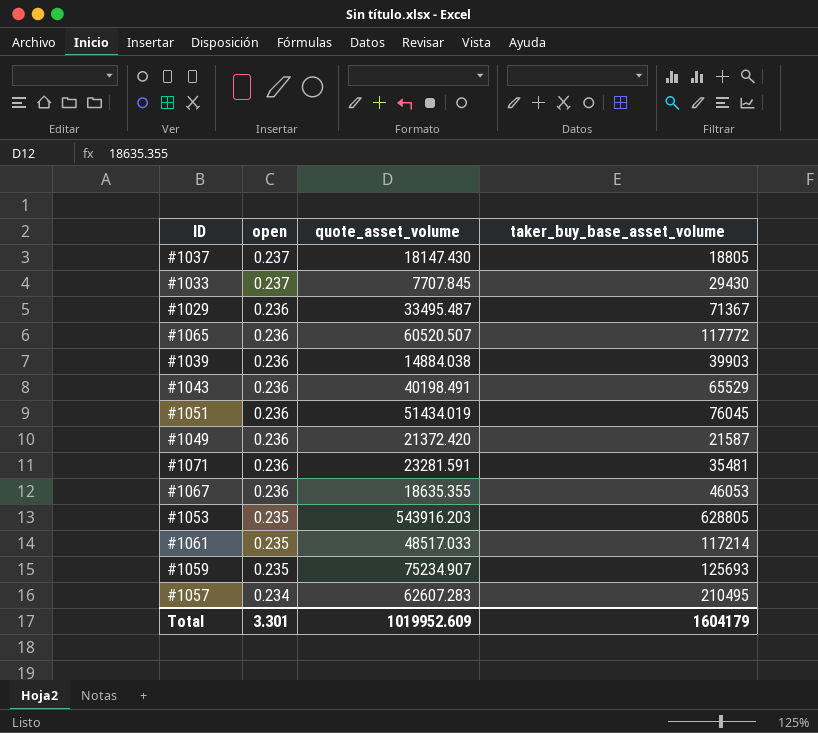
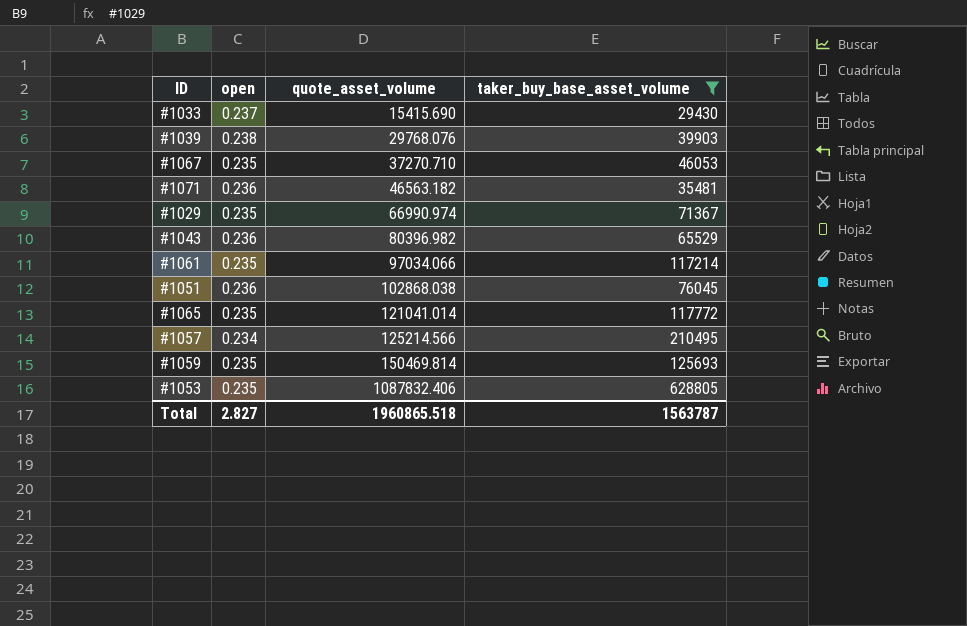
filter: none -> taker_buy_base_asset_volume >= 29430
row order: open descending -> quote_asset_volume ascending
#1033 | quote_asset_volume: 7707.845 -> 15415.690
#1039 | open: 0.236 -> 0.238
#1039 | quote_asset_volume: 14884.038 -> 29768.076
#1067 | open: 0.236 -> 0.235
#1067 | quote_asset_volume: 18635.355 -> 37270.710
#1071 | quote_asset_volume: 23281.591 -> 46563.182
#1029 | open: 0.236 -> 0.235
#1029 | quote_asset_volume: 33495.487 -> 66990.974
#1043 | quote_asset_volume: 40198.491 -> 80396.982
#1061 | quote_asset_volume: 48517.033 -> 97034.066
#1051 | quote_asset_volume: 51434.019 -> 102868.038
#1065 | open: 0.236 -> 0.235
#1065 | quote_asset_volume: 60520.507 -> 121041.014
#1057 | quote_asset_volume: 62607.283 -> 125214.566
#1059 | quote_asset_volume: 75234.907 -> 150469.814
#1053 | quote_asset_volume: 543916.203 -> 1087832.406
Total | open: 3.301 -> 2.827
Total | quote_asset_volume: 1019952.609 -> 1960865.518
Total | taker_buy_base_asset_volume: 1604179 -> 1563787

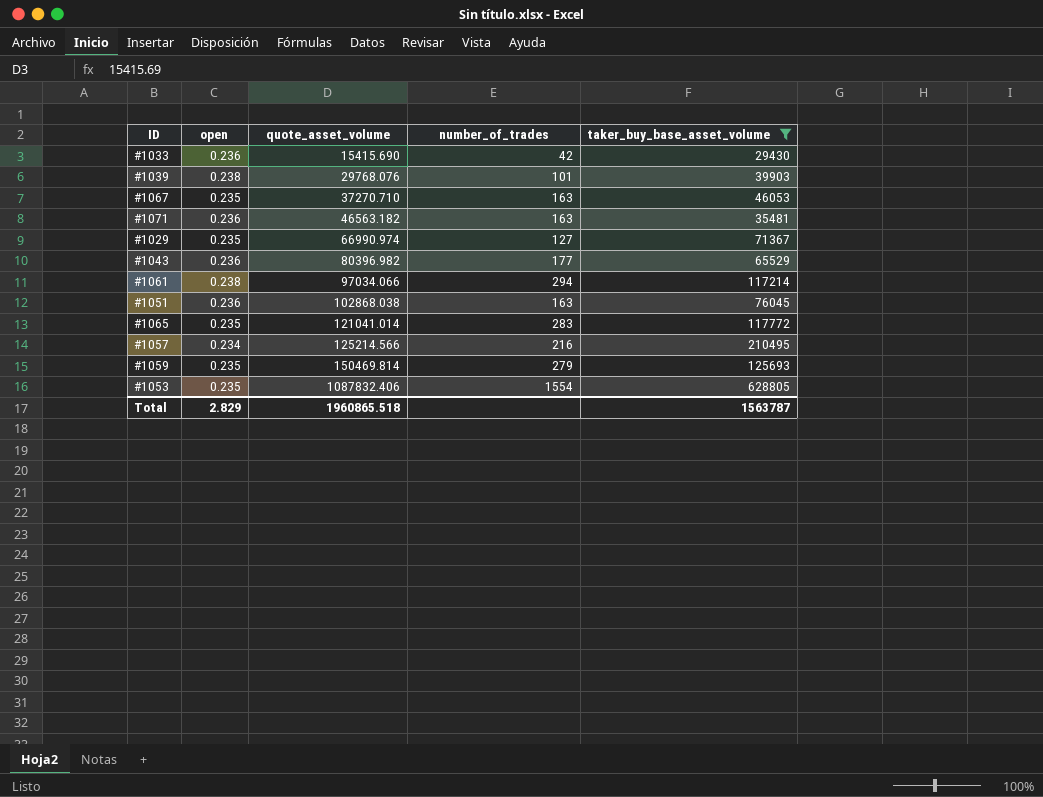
column number_of_trades | position: none -> 4
#1033 | open: 0.237 -> 0.236
#1061 | open: 0.235 -> 0.238
Total | open: 2.827 -> 2.829

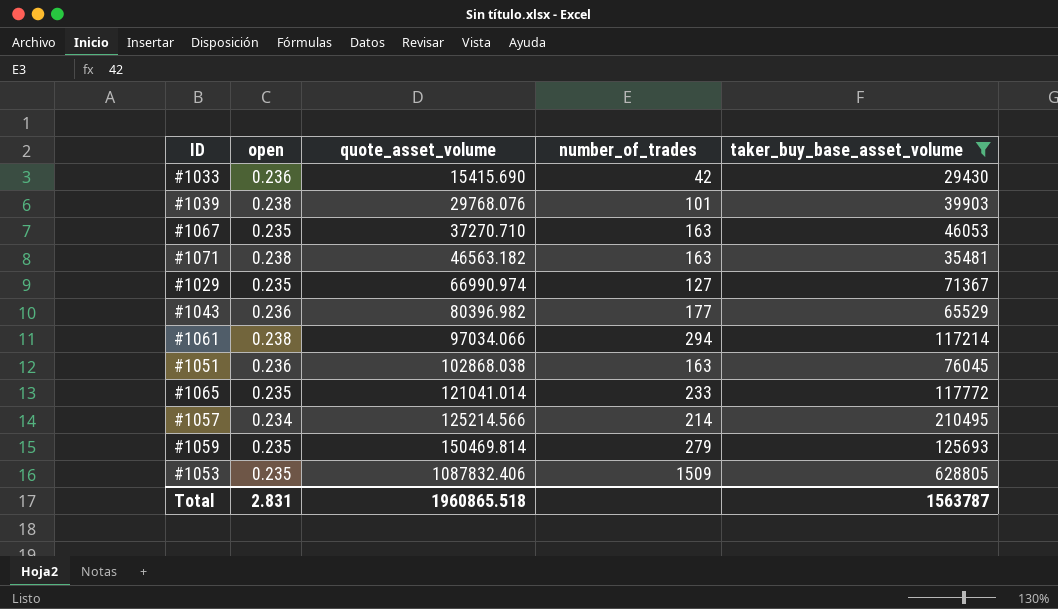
#1071 | open: 0.236 -> 0.238
#1065 | number_of_trades: 283 -> 233
#1057 | number_of_trades: 216 -> 214
#1053 | number_of_trades: 1554 -> 1509
Total | open: 2.829 -> 2.831

